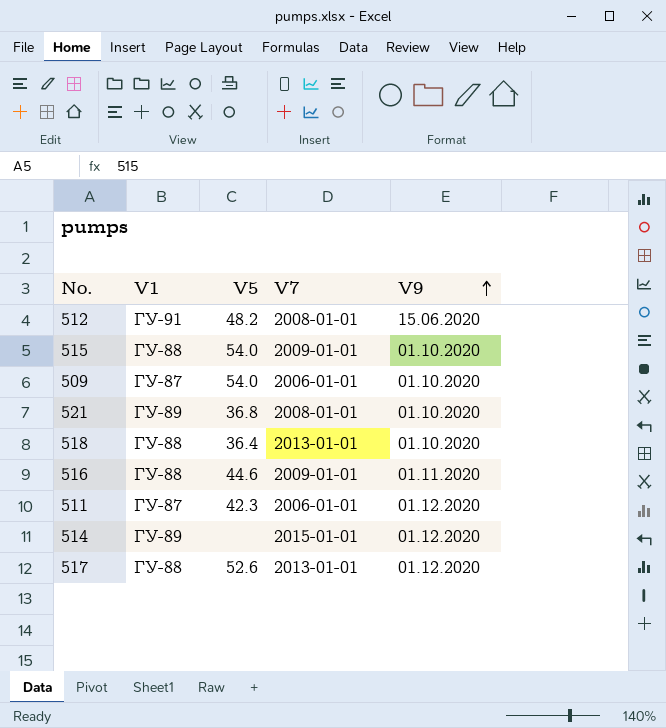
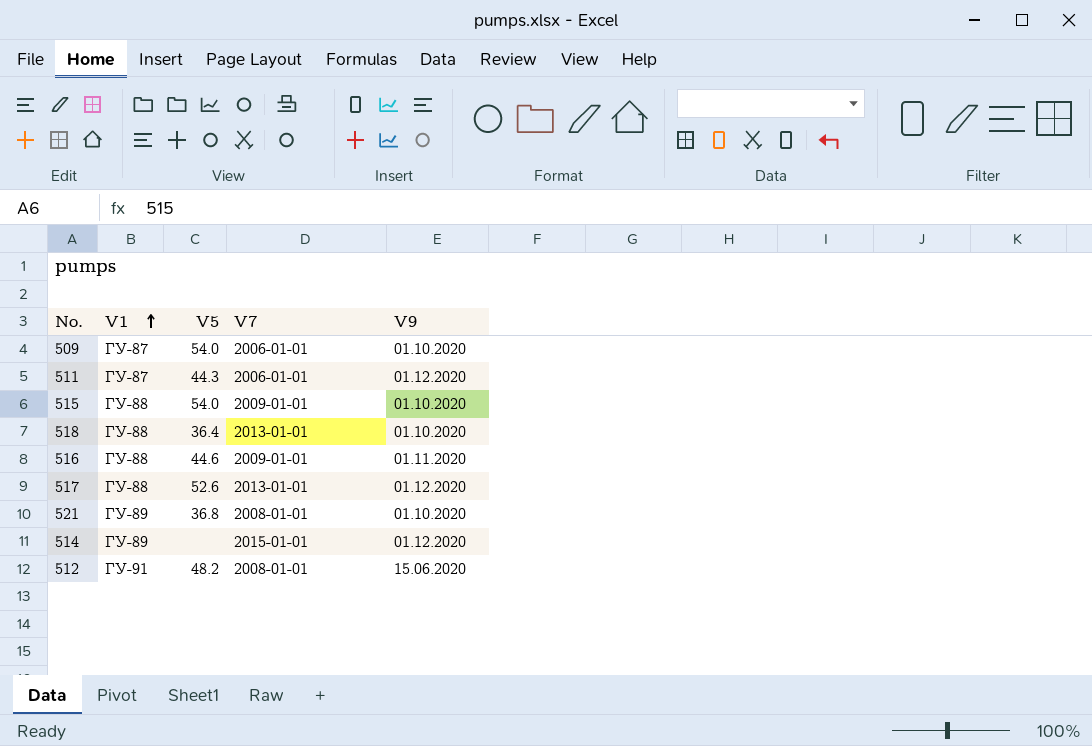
row order: V9 ascending -> V1 ascending
511 | V5: 42.3 -> 44.3

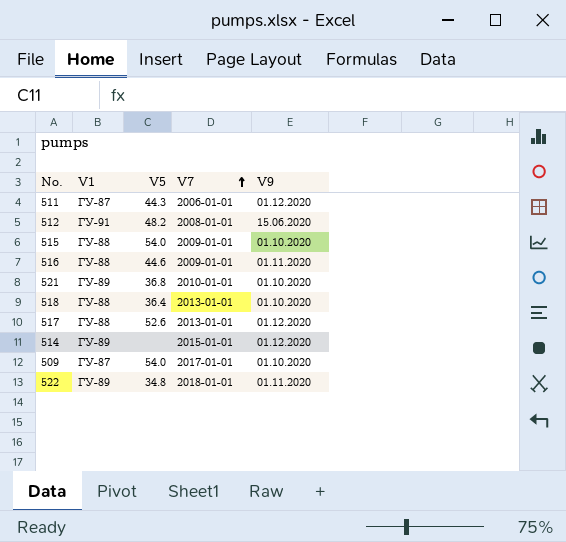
row order: V1 ascending -> V7 ascending
521 | V7: 2008-01-01 -> 2010-01-01
509 | V7: 2006-01-01 -> 2017-01-01
row 522: none -> ГУ-89 | 34.8 | 2018-01-01 | 01.11.2020

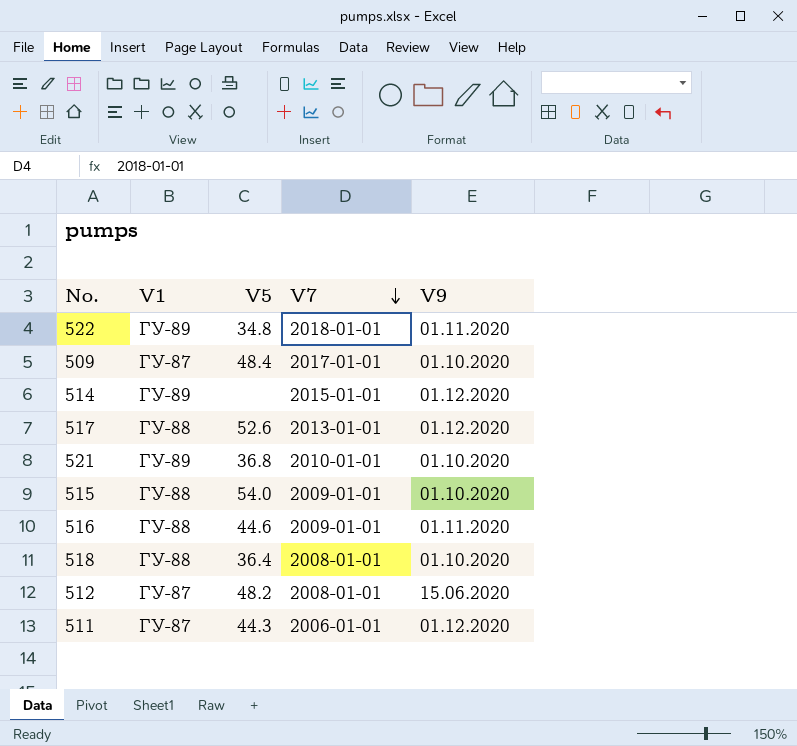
row order: V7 ascending -> V7 descending
509 | V5: 54.0 -> 48.4
518 | V7: 2013-01-01 -> 2008-01-01
512 | V1: ГУ-91 -> ГУ-87

